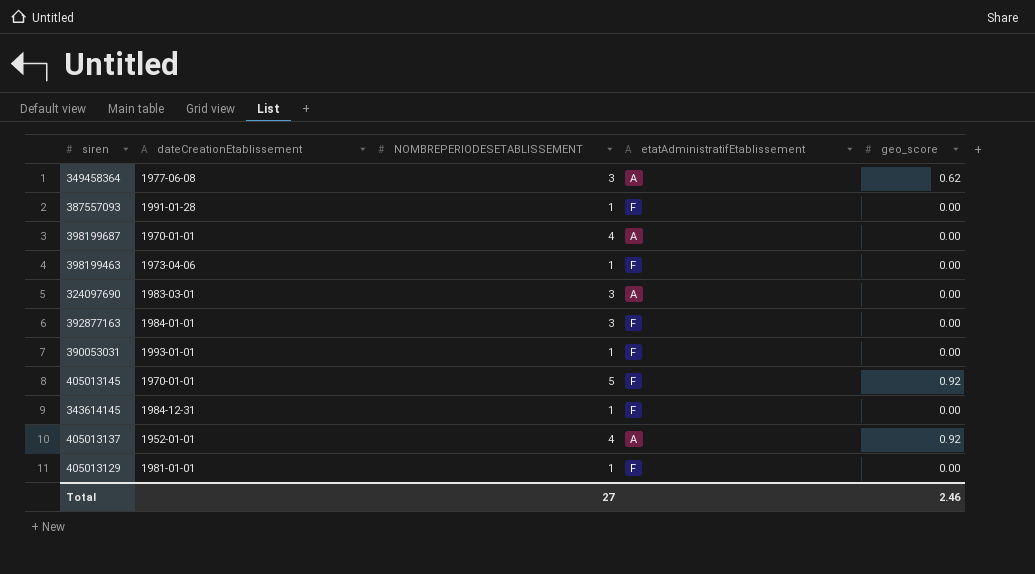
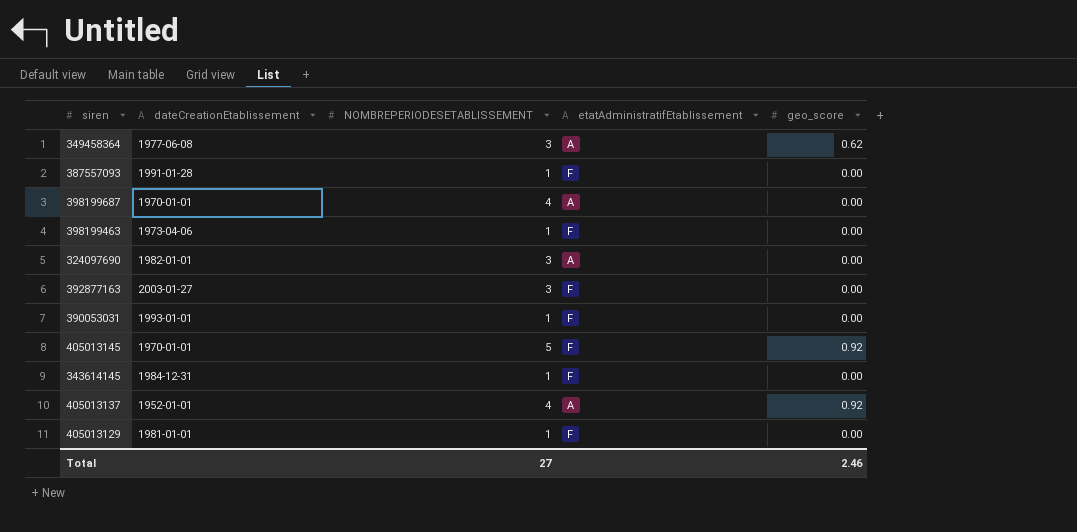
324097690 | dateCreationEtablissement: 1983-03-01 -> 1982-01-01
392877163 | dateCreationEtablissement: 1984-01-01 -> 2003-01-27

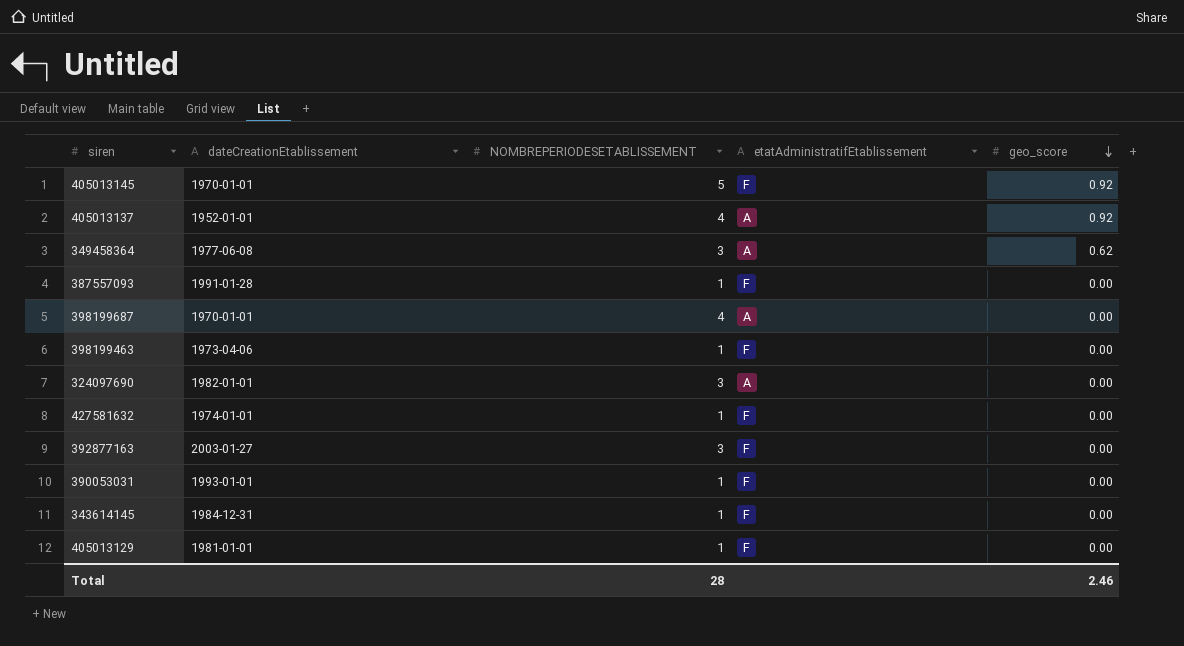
row order: none -> geo_score descending
row 427581632: none -> 1974-01-01 | 1 | F | 0.00
Total | NOMBREPERIODESETABLISSEMENT: 27 -> 28

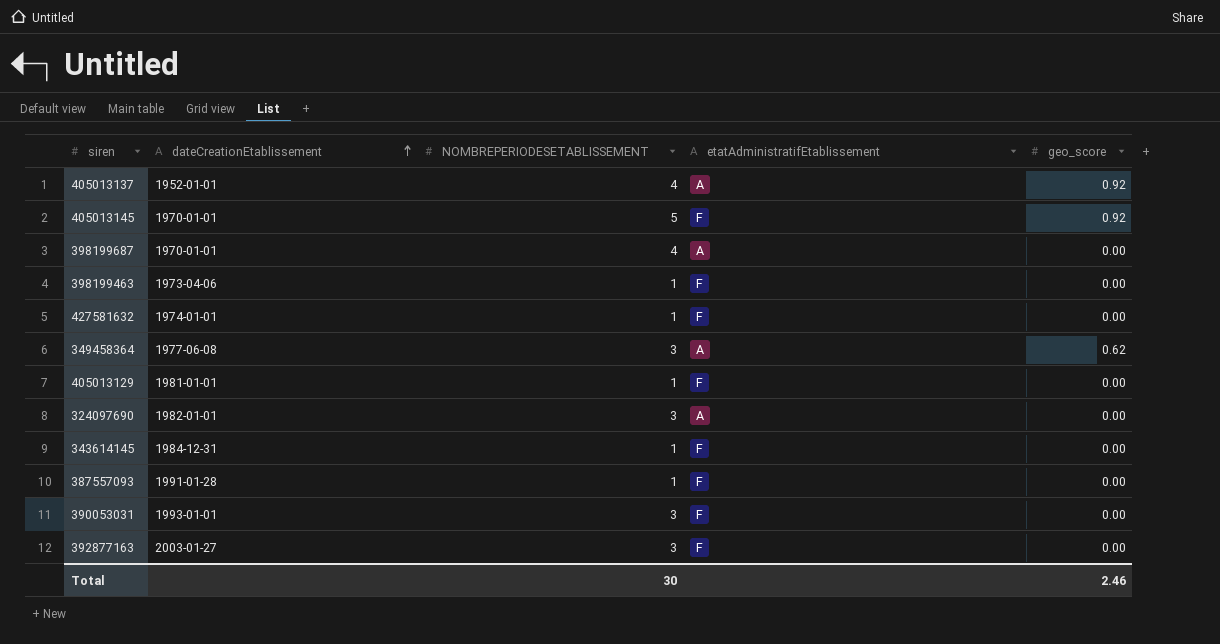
row order: geo_score descending -> dateCreationEtablissement ascending
390053031 | NOMBREPERIODESETABLISSEMENT: 1 -> 3
Total | NOMBREPERIODESETABLISSEMENT: 28 -> 30

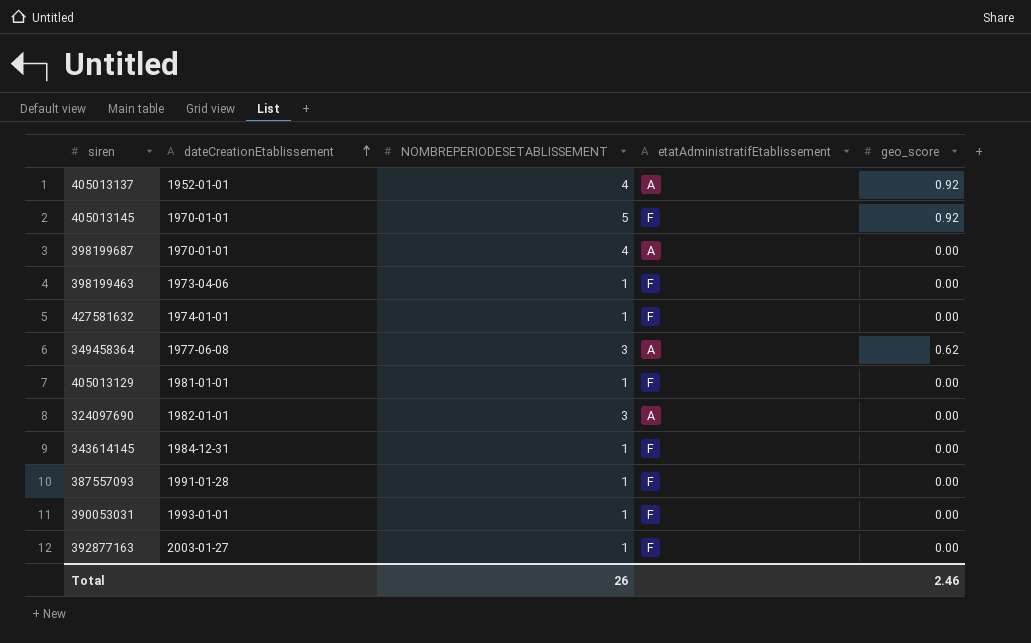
390053031 | NOMBREPERIODESETABLISSEMENT: 3 -> 1
392877163 | NOMBREPERIODESETABLISSEMENT: 3 -> 1
Total | NOMBREPERIODESETABLISSEMENT: 30 -> 26

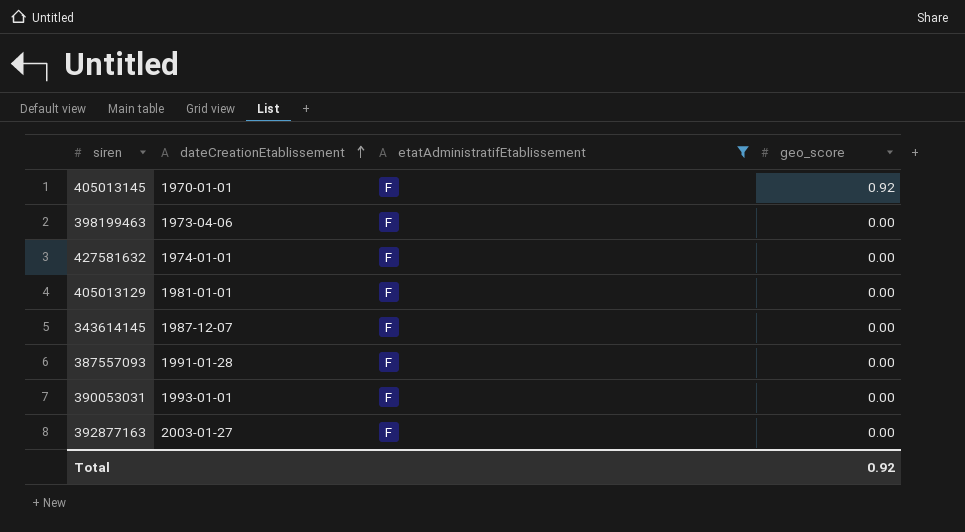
filter: none -> etatAdministratifEtablissement = F
column NOMBREPERIODESETABLISSEMENT | position: 3 -> none
343614145 | dateCreationEtablissement: 1984-12-31 -> 1987-12-07
Total | geo_score: 2.46 -> 0.92

